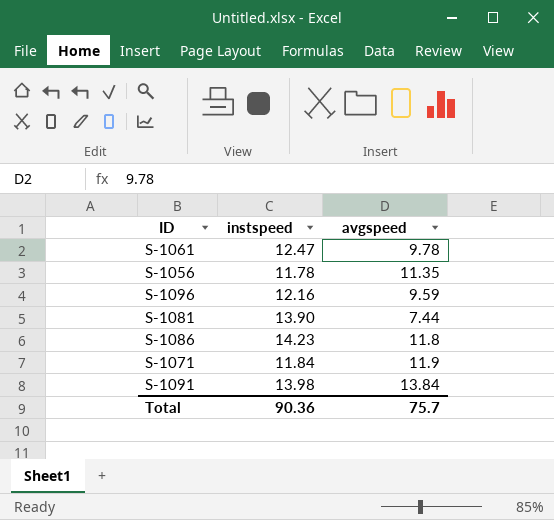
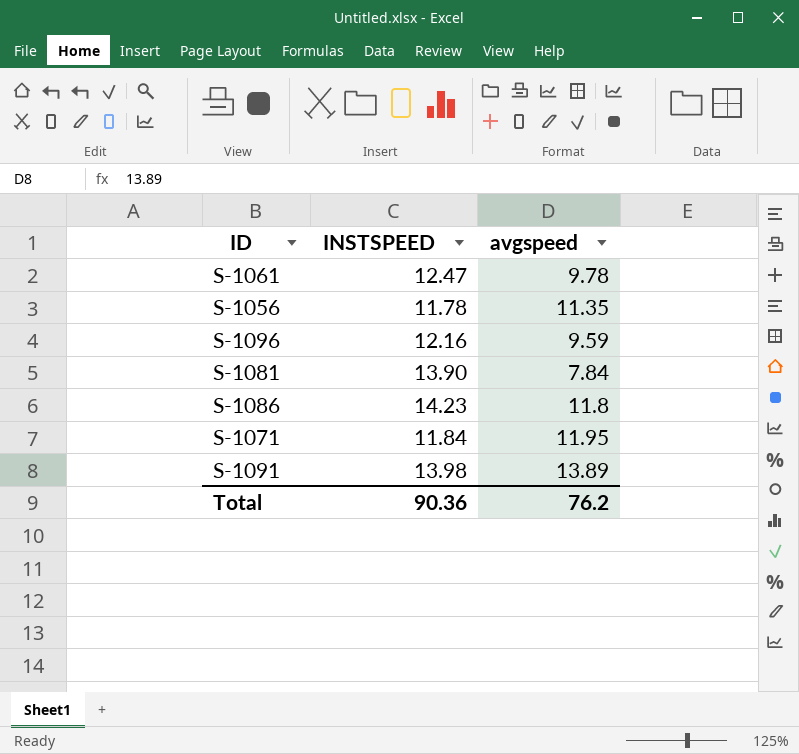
column name: instspeed -> INSTSPEED
S-1081 | avgspeed: 7.44 -> 7.84
S-1071 | avgspeed: 11.9 -> 11.95
S-1091 | avgspeed: 13.84 -> 13.89
Total | avgspeed: 75.7 -> 76.2

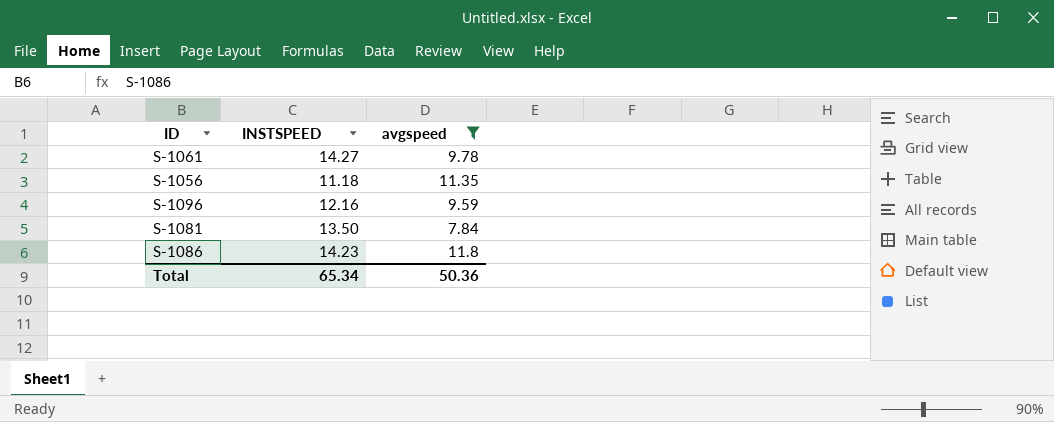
filter: none -> avgspeed <= 11.8
S-1061 | INSTSPEED: 12.47 -> 14.27
S-1056 | INSTSPEED: 11.78 -> 11.18
S-1081 | INSTSPEED: 13.90 -> 13.50
Total | INSTSPEED: 90.36 -> 65.34
Total | avgspeed: 76.2 -> 50.36

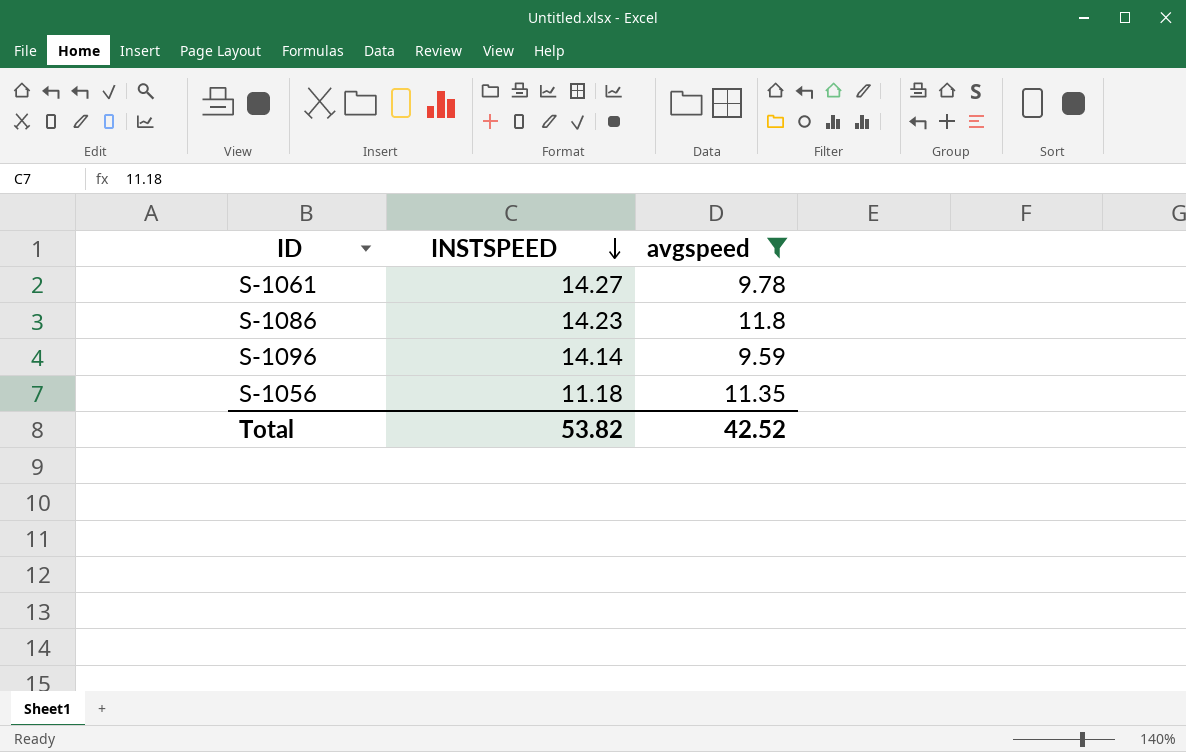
row order: none -> INSTSPEED descending
row S-1081: 13.50 | 7.84 -> none
S-1096 | INSTSPEED: 12.16 -> 14.14
Total | INSTSPEED: 65.34 -> 53.82
Total | avgspeed: 50.36 -> 42.52

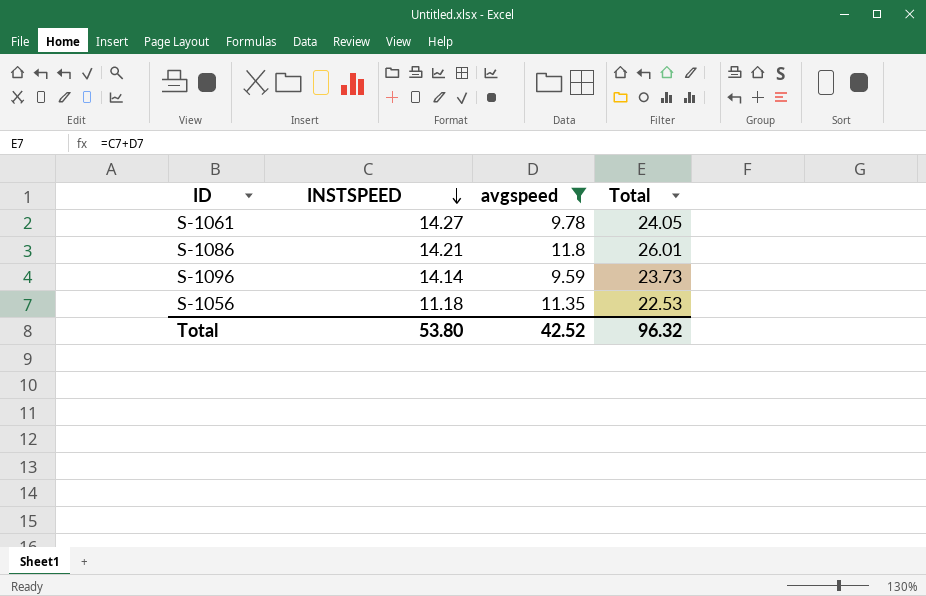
column Total | formula: none -> [INSTSPEED] + [avgspeed]
S-1086 | INSTSPEED: 14.23 -> 14.21
Total | INSTSPEED: 53.82 -> 53.80

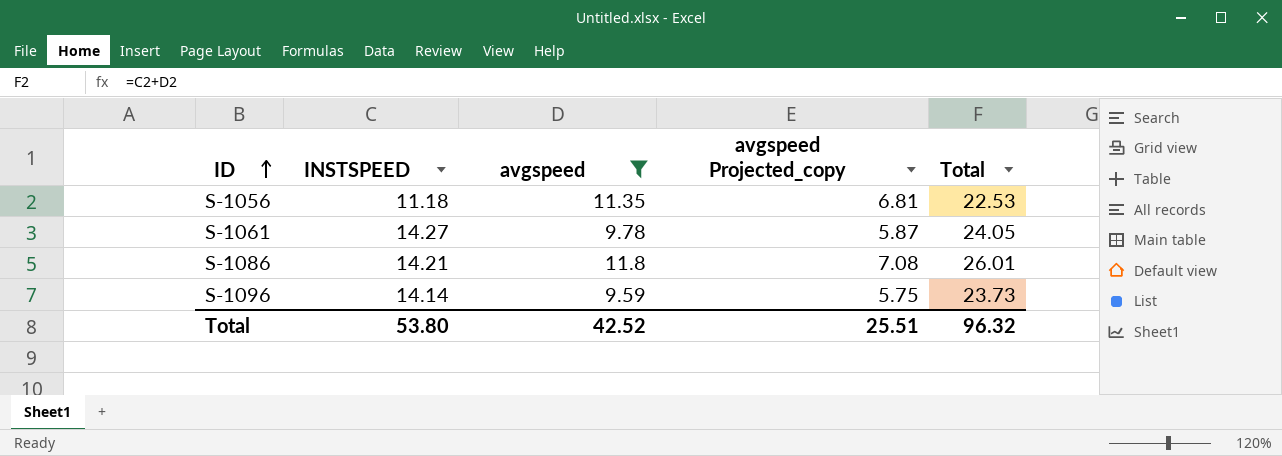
row order: INSTSPEED descending -> ID ascending
column avgspeed Projected_copy | formula: none -> [avgspeed] * 0.6

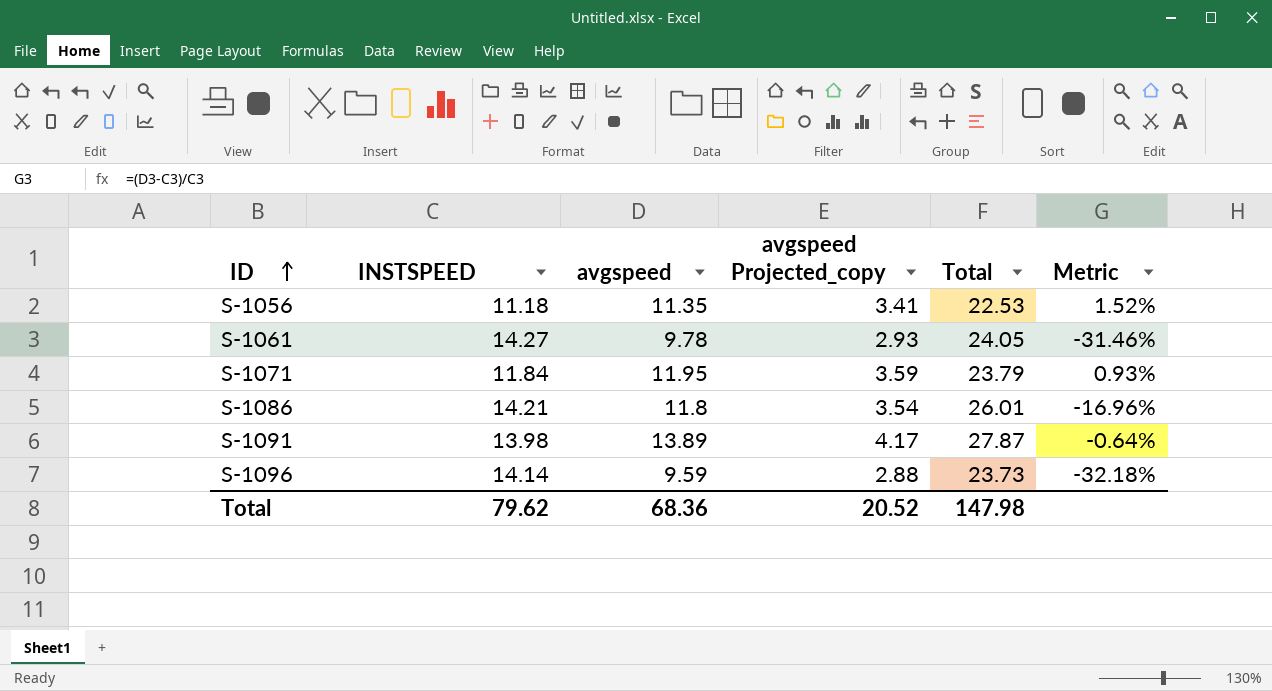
filter: avgspeed <= 11.8 -> none
column avgspeed Projected_copy | formula: [avgspeed] * 0.6 -> [avgspeed] * 0.3
column Metric | formula: none -> ([avgspeed] - [INSTSPEED]) / [INSTSPEED]
Total | INSTSPEED: 53.80 -> 79.62
Total | avgspeed: 42.52 -> 68.36
Total | avgspeed Projected_copy: 25.51 -> 20.52
Total | Total: 96.32 -> 147.98

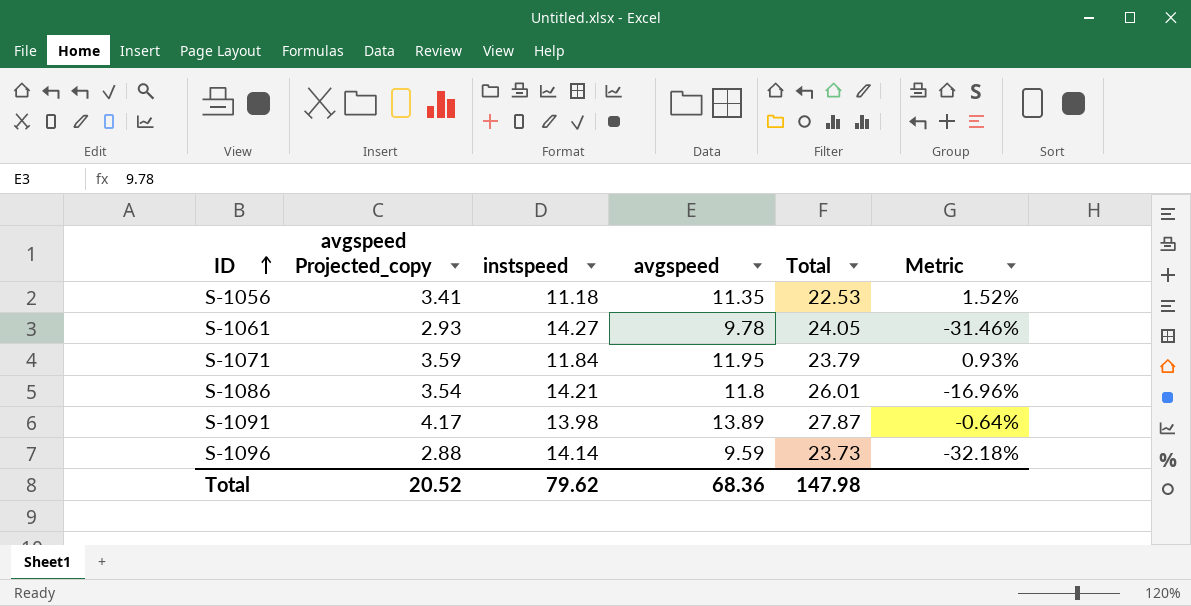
column avgspeed Projected_copy | position: 4 -> 2
column name: INSTSPEED -> instspeed

